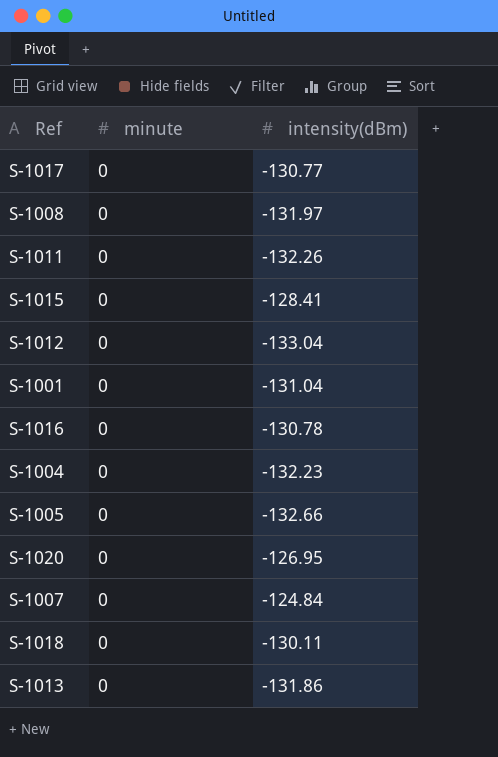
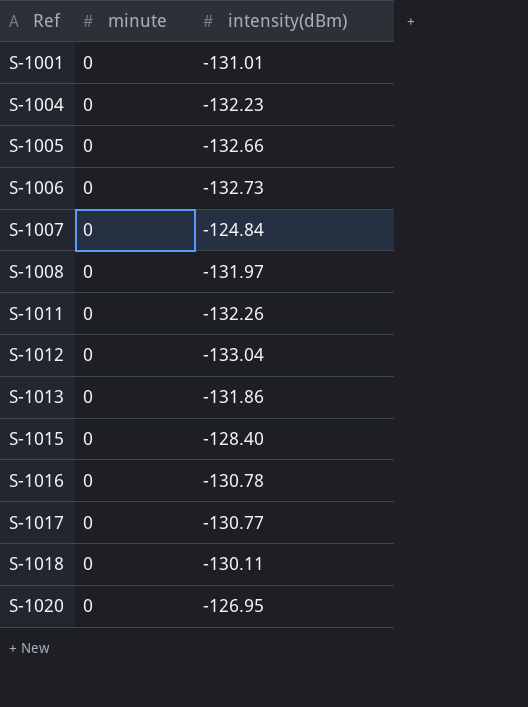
row order: none -> Ref ascending
S-1001 | intensity(dBm): -131.04 -> -131.01
row S-1006: none -> 0 | -132.73
S-1015 | intensity(dBm): -128.41 -> -128.40

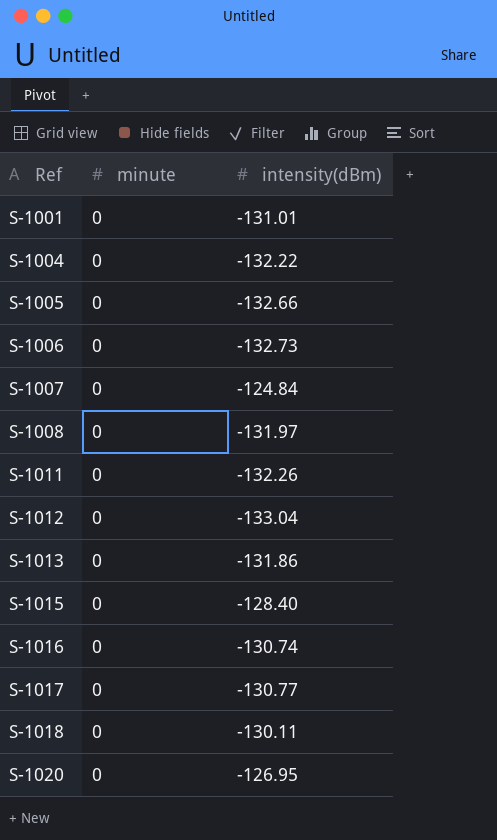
S-1004 | intensity(dBm): -132.23 -> -132.22
S-1016 | intensity(dBm): -130.78 -> -130.74

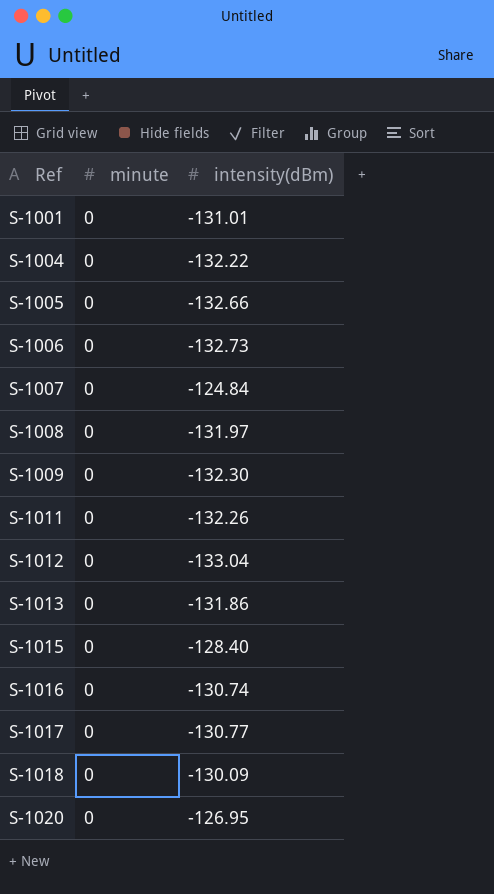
row S-1009: none -> 0 | -132.30
S-1018 | intensity(dBm): -130.11 -> -130.09

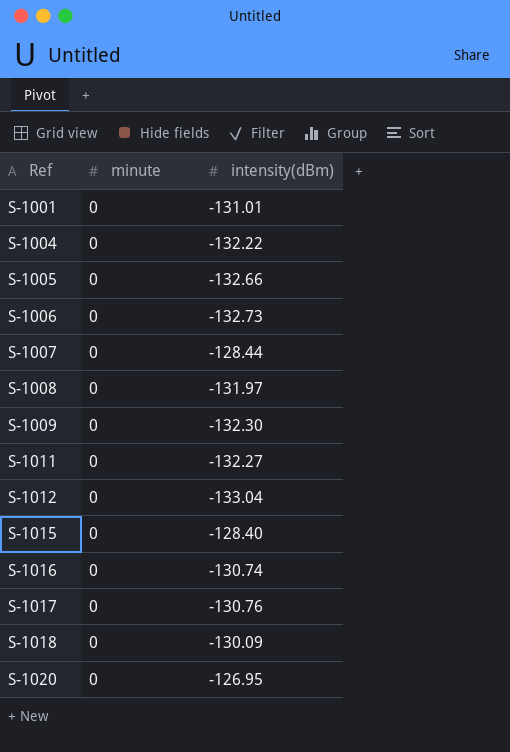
row S-1013: 0 | -131.86 -> none
S-1007 | intensity(dBm): -124.84 -> -128.44
S-1011 | intensity(dBm): -132.26 -> -132.27
S-1017 | intensity(dBm): -130.77 -> -130.76

